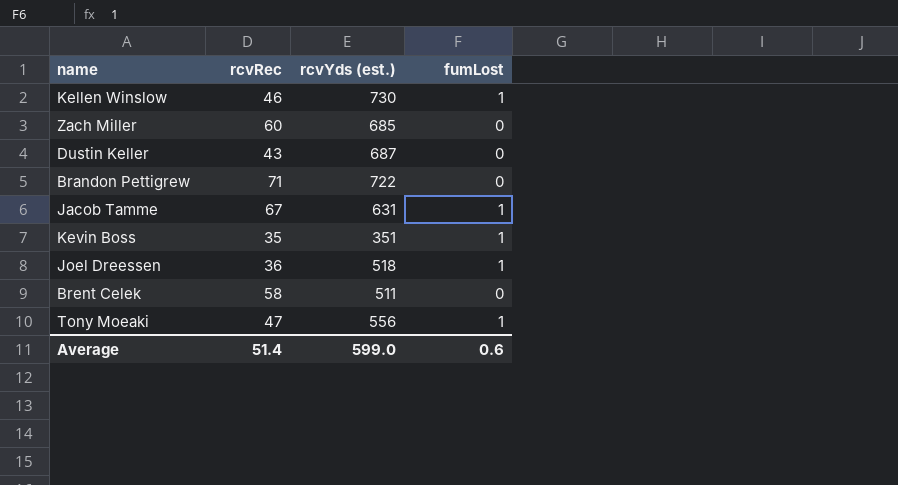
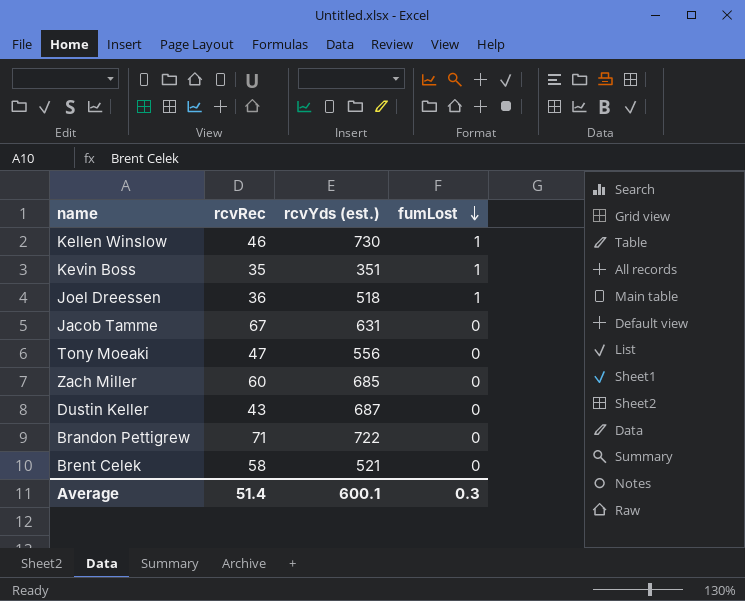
row order: none -> fumLost descending
Jacob Tamme | fumLost: 1 -> 0
Tony Moeaki | fumLost: 1 -> 0
Brent Celek | rcvYds (est.): 511 -> 521
Average | rcvYds (est.): 599.0 -> 600.1
Average | fumLost: 0.6 -> 0.3

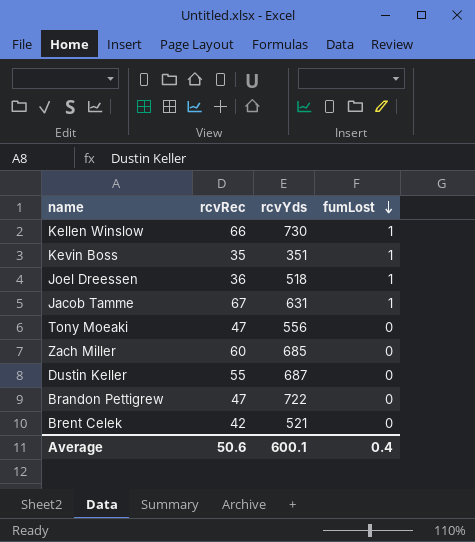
column name: rcvYds (est.) -> rcvYds
Kellen Winslow | rcvRec: 46 -> 66
Jacob Tamme | fumLost: 0 -> 1
Dustin Keller | rcvRec: 43 -> 55
Brandon Pettigrew | rcvRec: 71 -> 47
Brent Celek | rcvRec: 58 -> 42
Average | rcvRec: 51.4 -> 50.6
Average | fumLost: 0.3 -> 0.4

